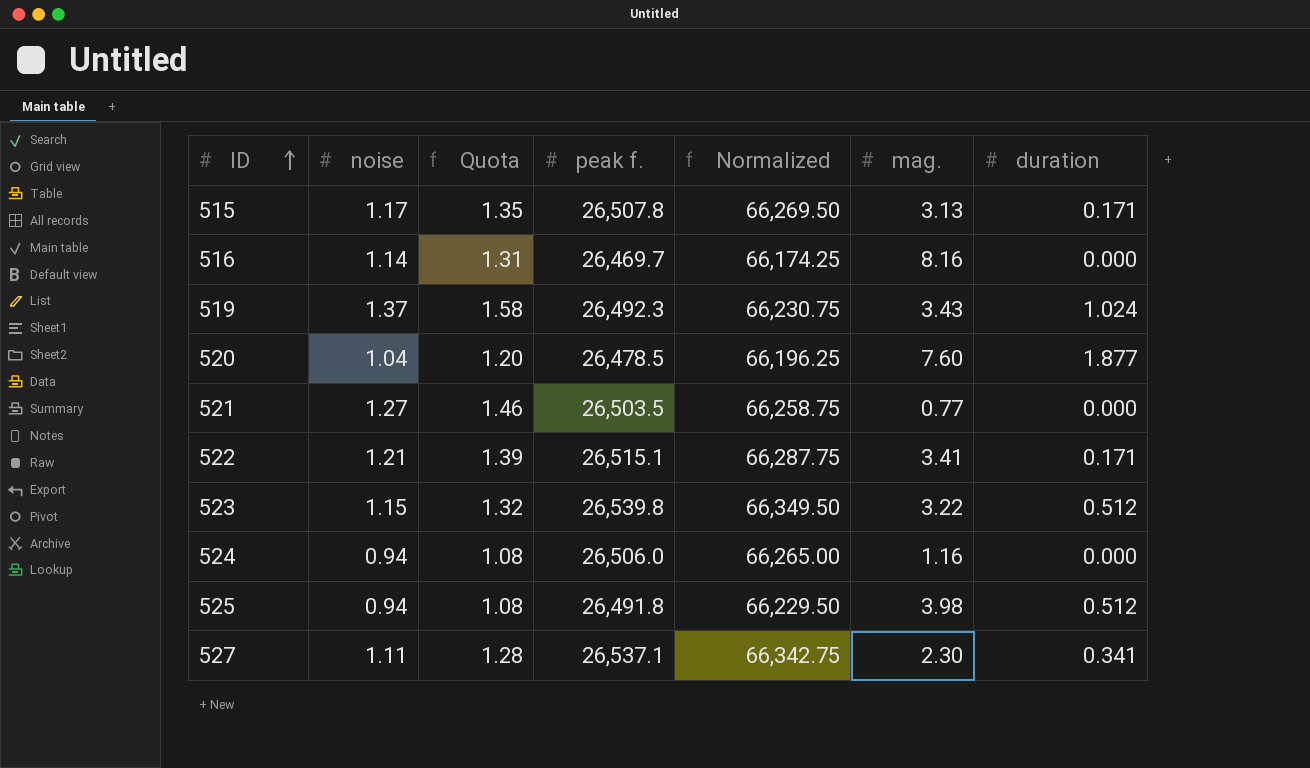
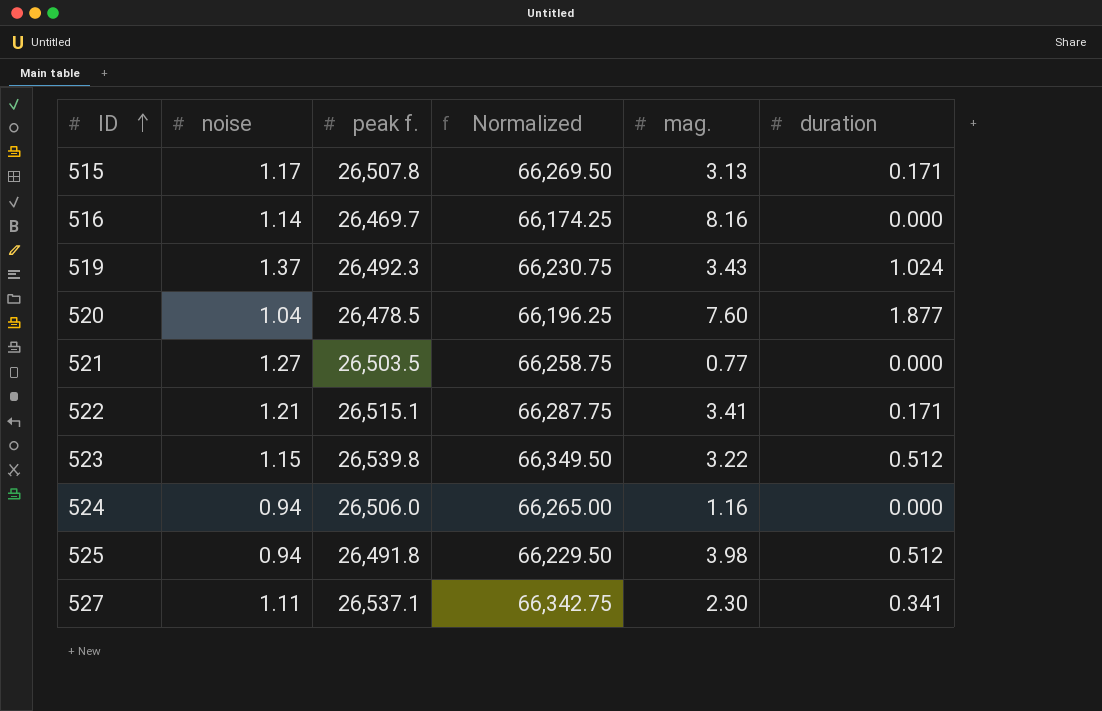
column Quota | formula: [noise] * 1.15 -> none

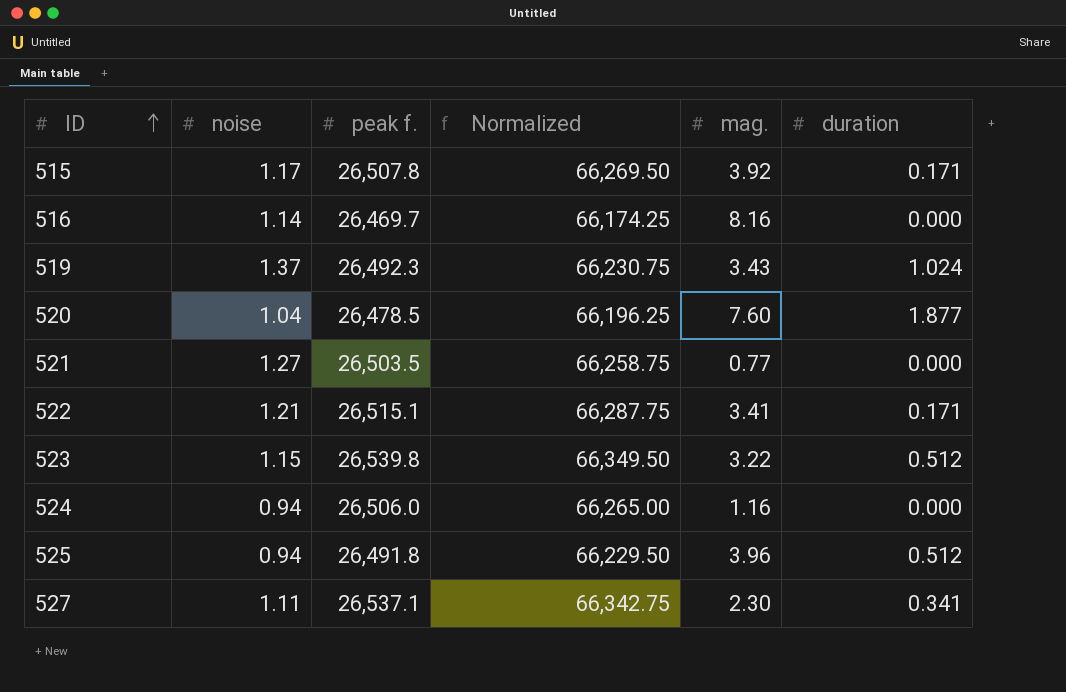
515 | mag.: 3.13 -> 3.92
525 | mag.: 3.98 -> 3.96

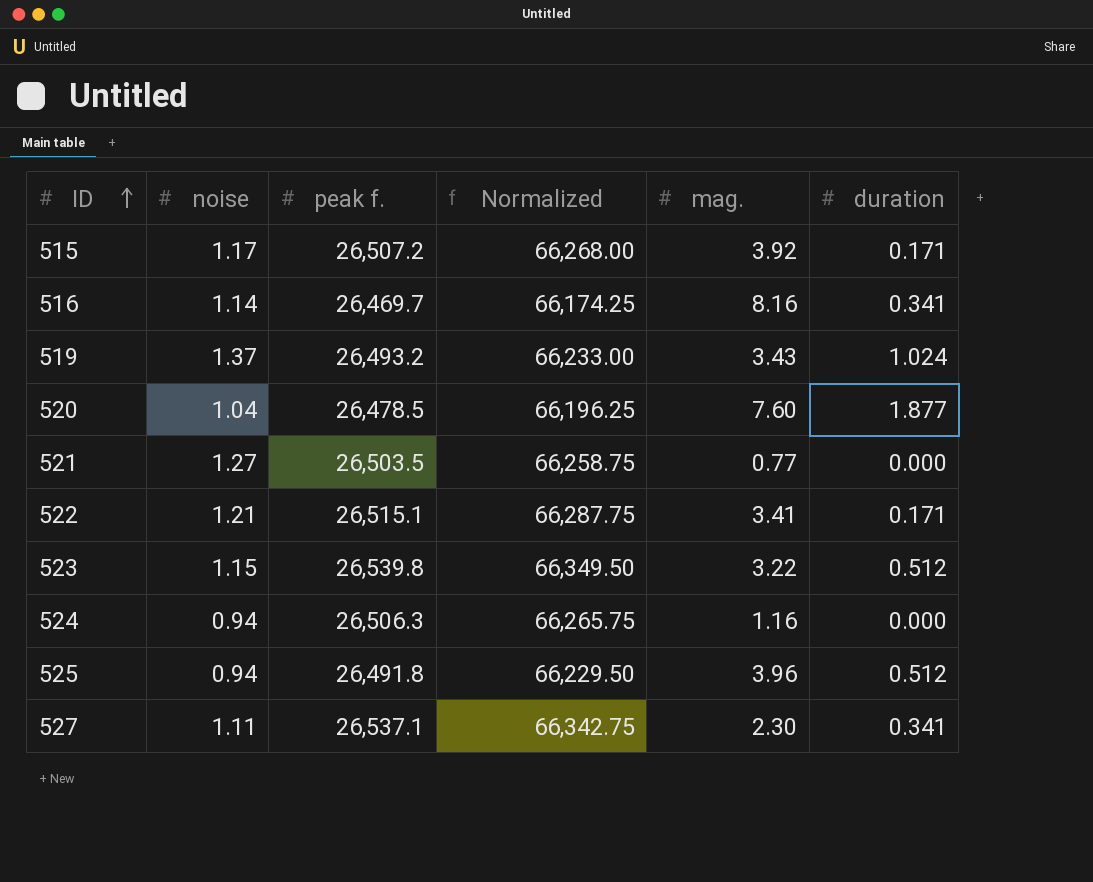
515 | peak f.: 26,507.8 -> 26,507.2
515 | Normalized: 66,269.50 -> 66,268.00
516 | duration: 0.000 -> 0.341
519 | peak f.: 26,492.3 -> 26,493.2
519 | Normalized: 66,230.75 -> 66,233.00
524 | peak f.: 26,506.0 -> 26,506.3
524 | Normalized: 66,265.00 -> 66,265.75

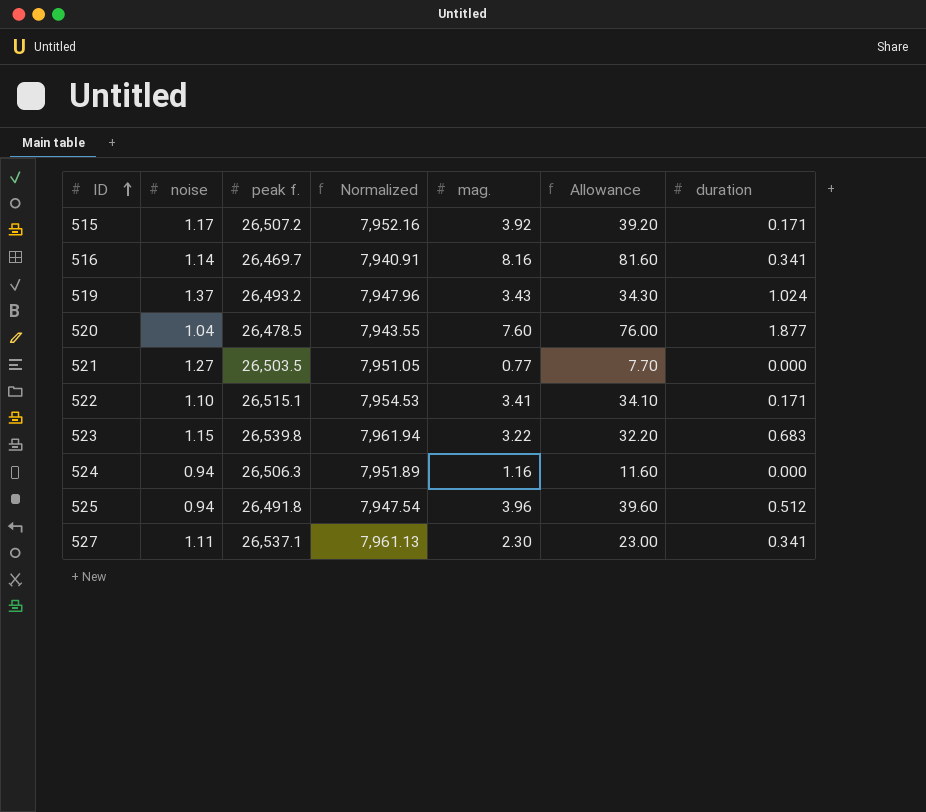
column Normalized | formula: [peak f.] * 2.5 -> [peak f.] * 0.3
column Allowance | formula: none -> [mag.] * 10
522 | noise: 1.21 -> 1.10
523 | duration: 0.512 -> 0.683

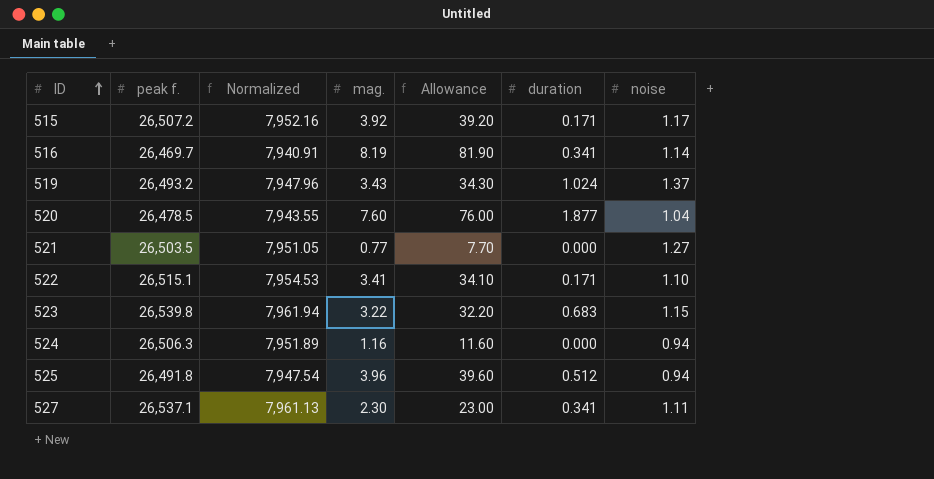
column noise | position: 2 -> 7
516 | mag.: 8.16 -> 8.19
516 | Allowance: 81.60 -> 81.90

